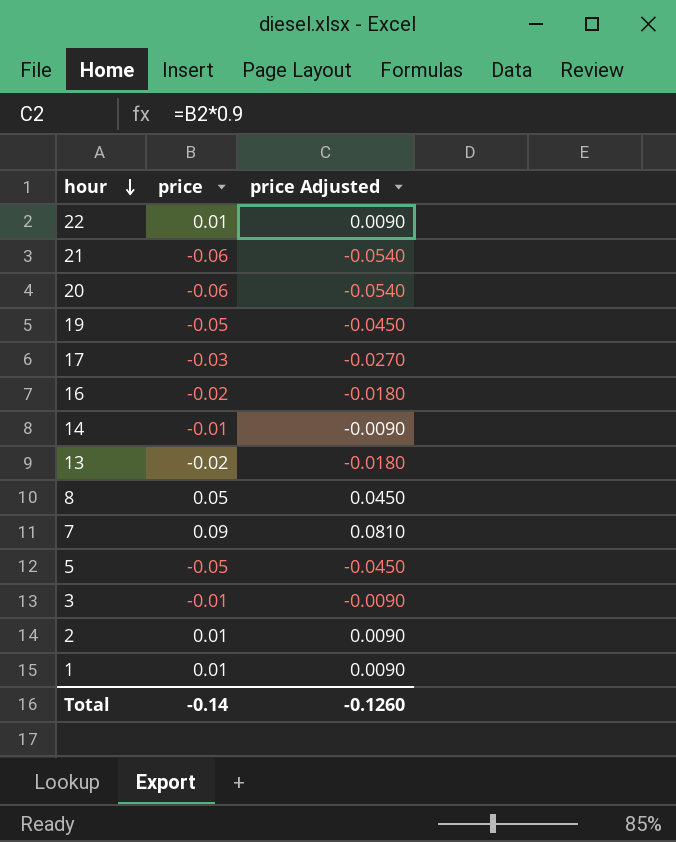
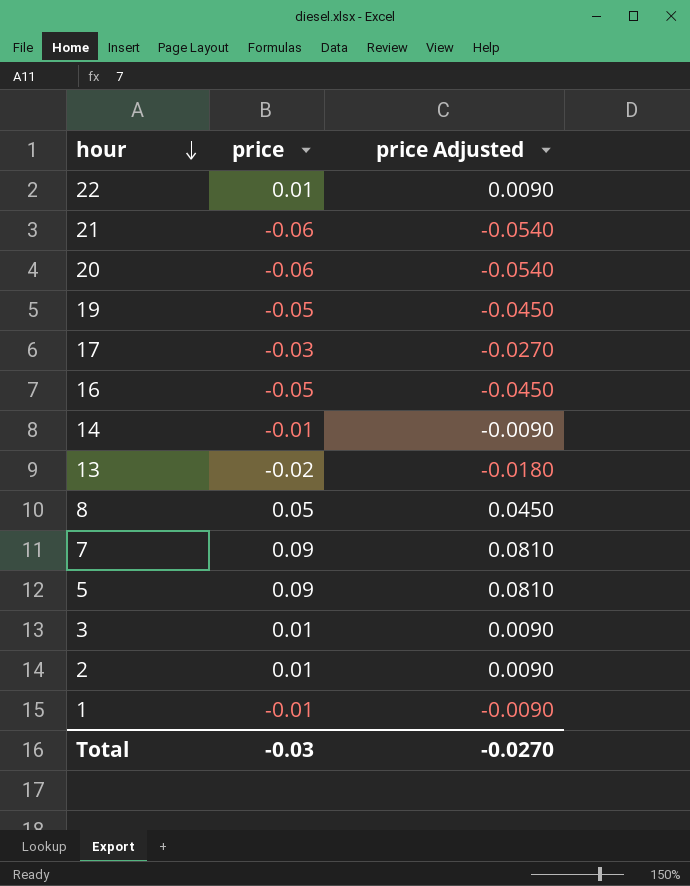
16 | price: -0.02 -> -0.05
16 | price Adjusted: -0.0180 -> -0.0450
5 | price: -0.05 -> 0.09
5 | price Adjusted: -0.0450 -> 0.0810
3 | price: -0.01 -> 0.01
3 | price Adjusted: -0.0090 -> 0.0090
1 | price: 0.01 -> -0.01
1 | price Adjusted: 0.0090 -> -0.0090
Total | price: -0.14 -> -0.03
Total | price Adjusted: -0.1260 -> -0.0270

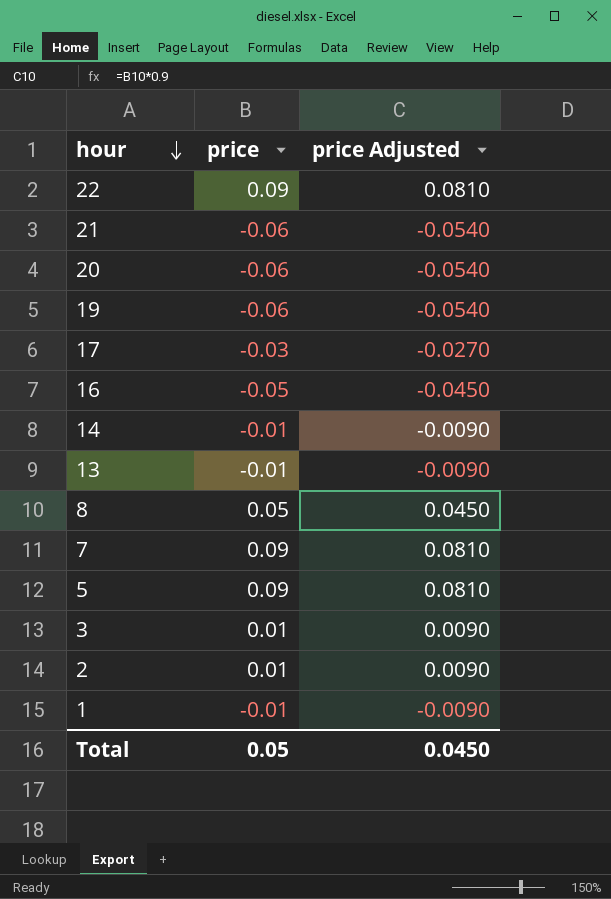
22 | price: 0.01 -> 0.09
22 | price Adjusted: 0.0090 -> 0.0810
19 | price: -0.05 -> -0.06
19 | price Adjusted: -0.0450 -> -0.0540
13 | price: -0.02 -> -0.01
13 | price Adjusted: -0.0180 -> -0.0090
Total | price: -0.03 -> 0.05
Total | price Adjusted: -0.0270 -> 0.0450

